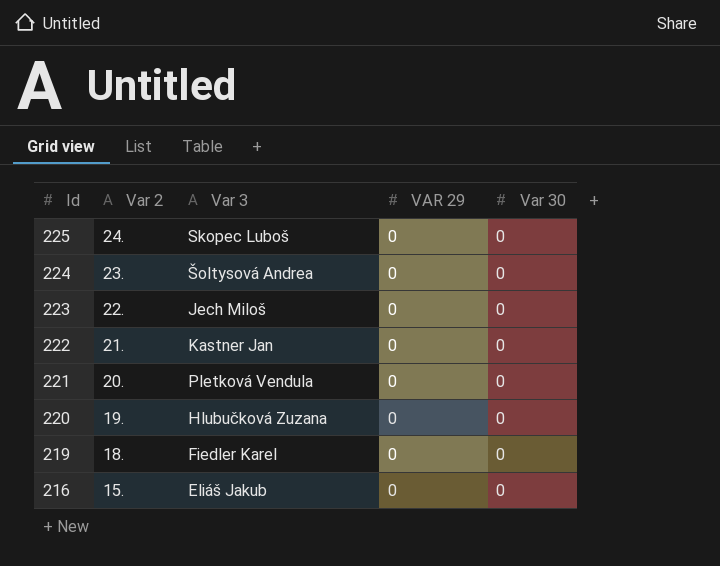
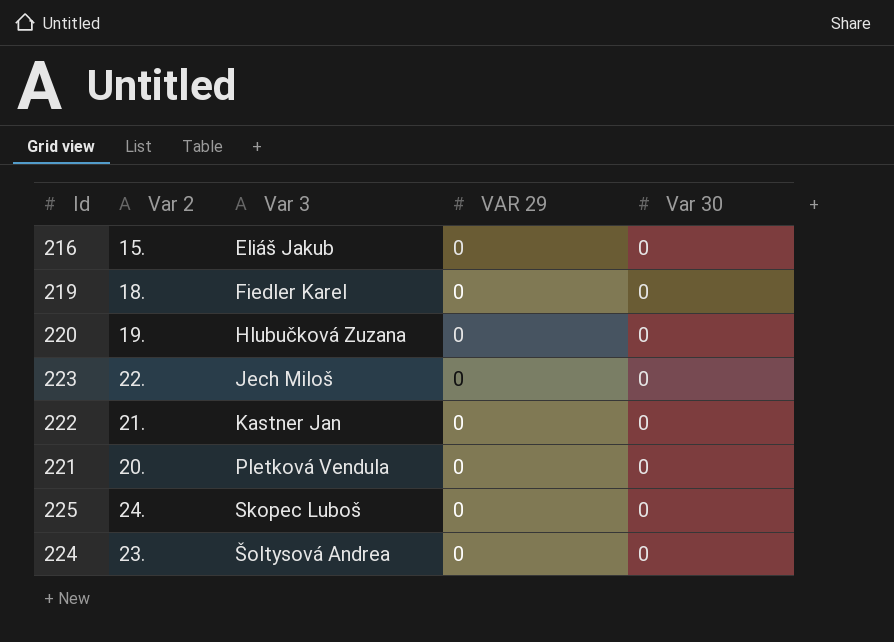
row order: Id descending -> Var 3 ascending

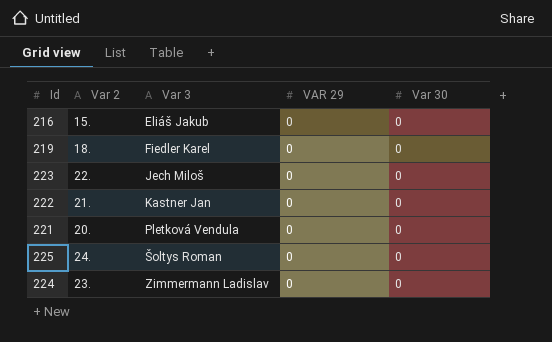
row 220: 19. | Hlubučková Zuzana | 0 | 0 -> none
225 | Var 3: Skopec Luboš -> Šoltys Roman
224 | Var 3: Šoltysová Andrea -> Zimmermann Ladislav

